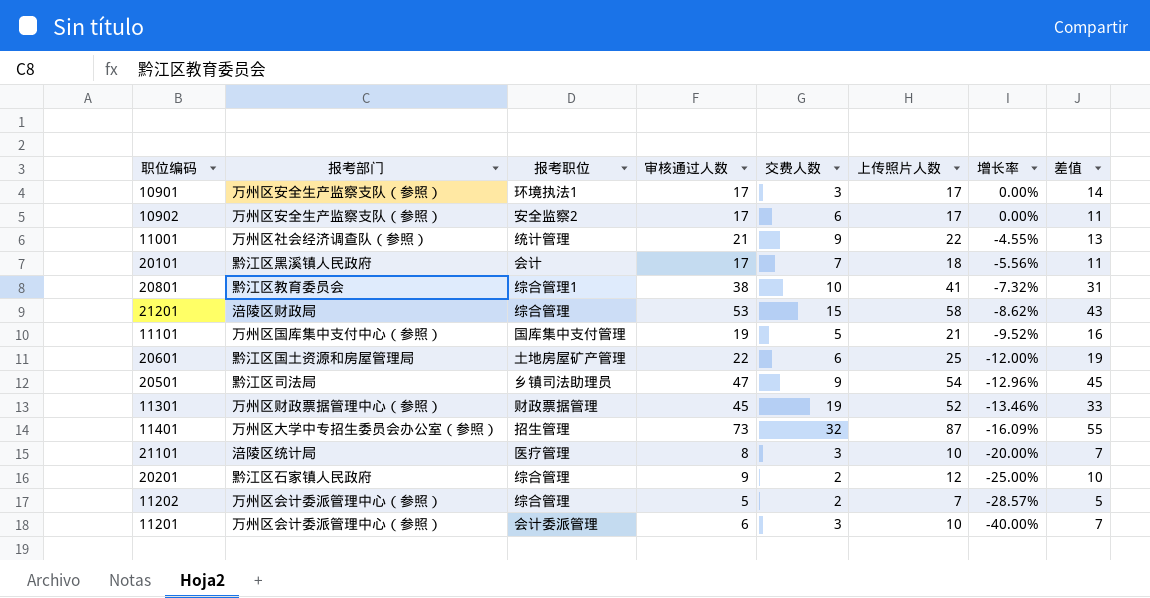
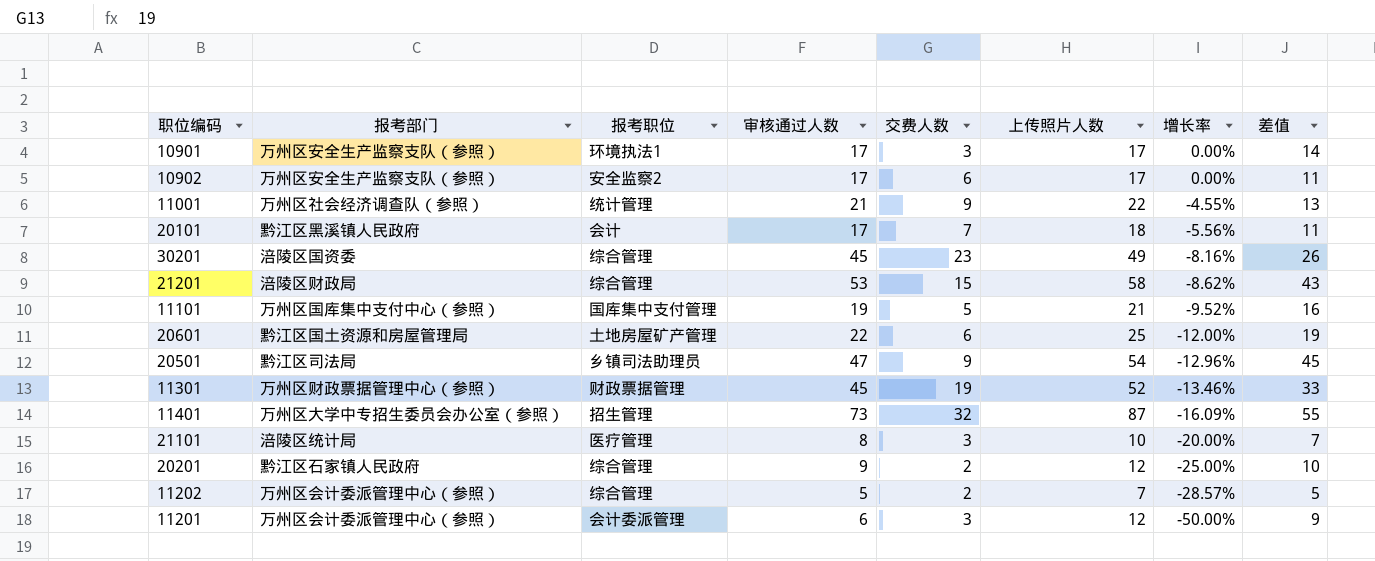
row 20801: 黔江区教育委员会 | 综合管理1 | 38 | 10 | 41 | -7.32% | 31 -> none
row 30201: none -> 涪陵区国资委 | 综合管理 | 45 | 23 | 49 | -8.16% | 26
11201 | 上传照片人数: 10 -> 12
11201 | 增长率: -40.00% -> -50.00%
11201 | 差值: 7 -> 9

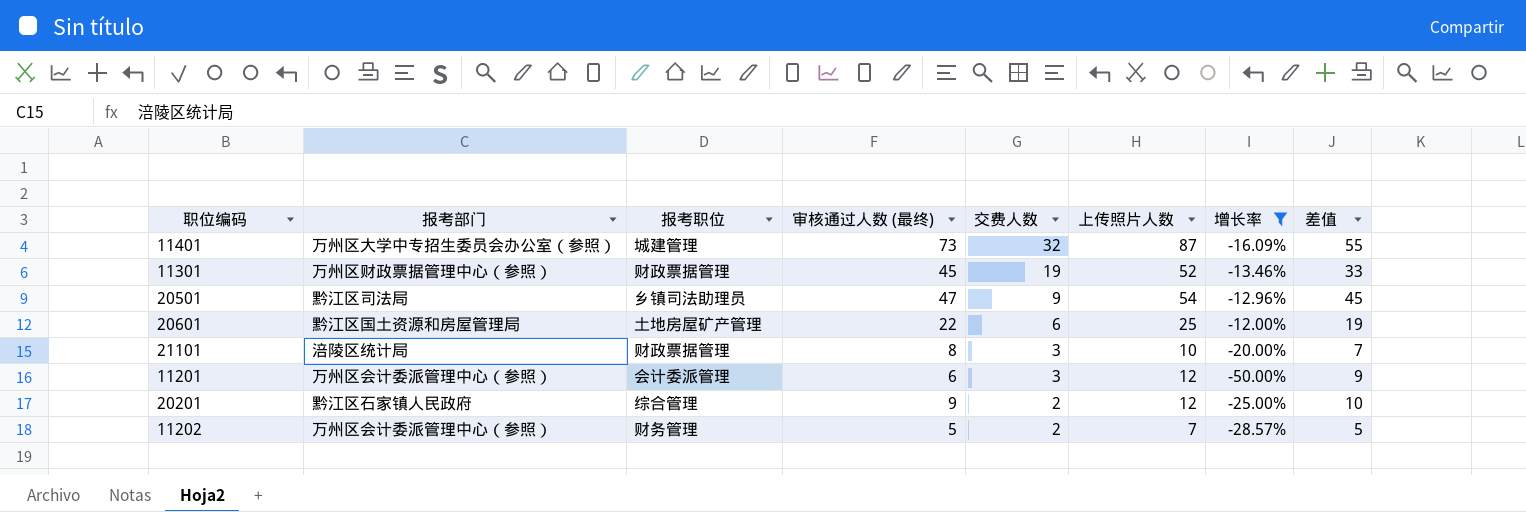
filter: none -> 增长率 <= -12.00%
row order: 增长率 descending -> 交费人数 descending
column name: 审核通过人数 -> 审核通过人数 (最终)
11401 | 报考职位: 招生管理 -> 城建管理
21101 | 报考职位: 医疗管理 -> 财政票据管理
11202 | 报考职位: 综合管理 -> 财务管理

